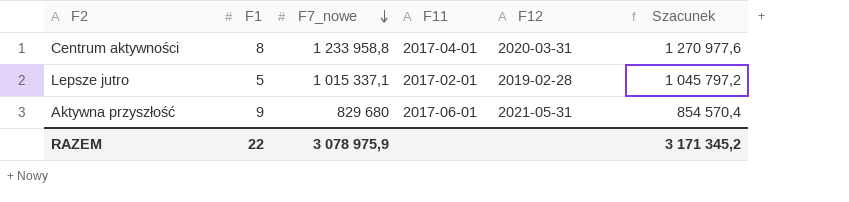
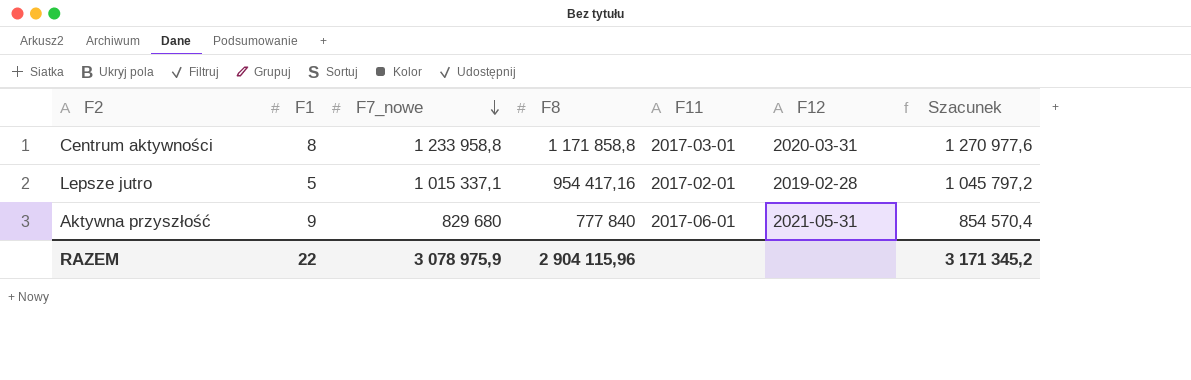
column F8 | position: none -> 4
Centrum aktywności | F11: 2017-04-01 -> 2017-03-01

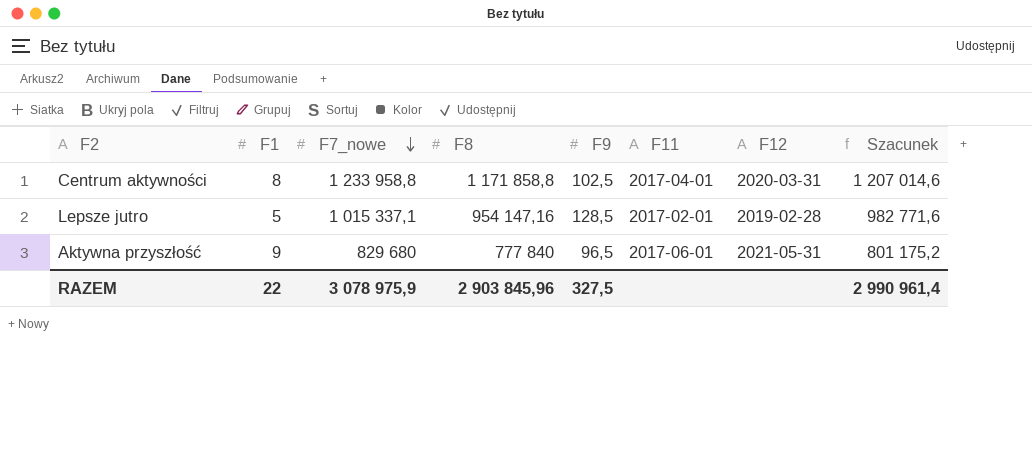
column F9 | position: none -> 5
column Szacunek | formula: [F7_nowe] * 1,03 -> [F8] * 1,03
Centrum aktywności | F11: 2017-03-01 -> 2017-04-01
Lepsze jutro | F8: 954 417,16 -> 954 147,16
RAZEM | F8: 2 904 115,96 -> 2 903 845,96
RAZEM | Szacunek: 3 171 345,2 -> 2 990 961,4

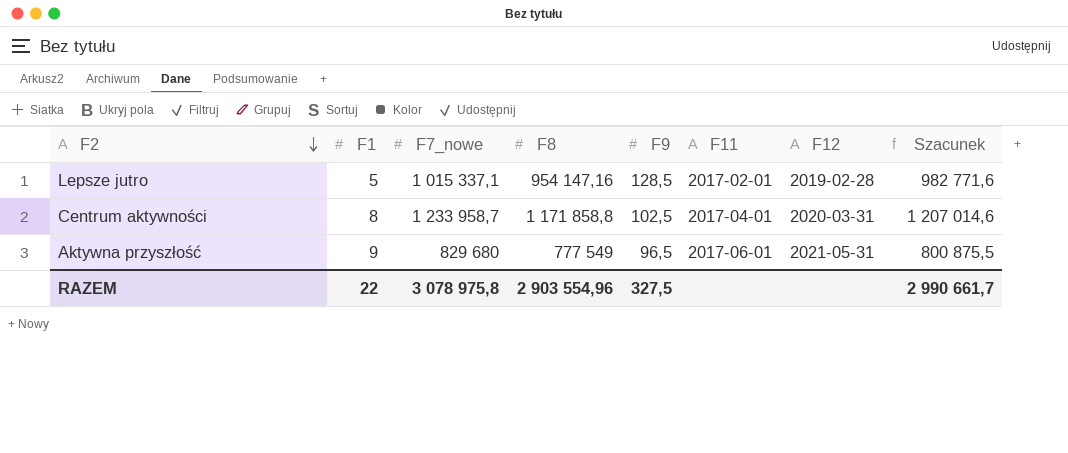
row order: F7_nowe descending -> F2 descending
Centrum aktywności | F7_nowe: 1 233 958,8 -> 1 233 958,7
Aktywna przyszłość | F8: 777 840 -> 777 549
Aktywna przyszłość | Szacunek: 801 175,2 -> 800 875,5
RAZEM | F7_nowe: 3 078 975,9 -> 3 078 975,8
RAZEM | F8: 2 903 845,96 -> 2 903 554,96
RAZEM | Szacunek: 2 990 961,4 -> 2 990 661,7

